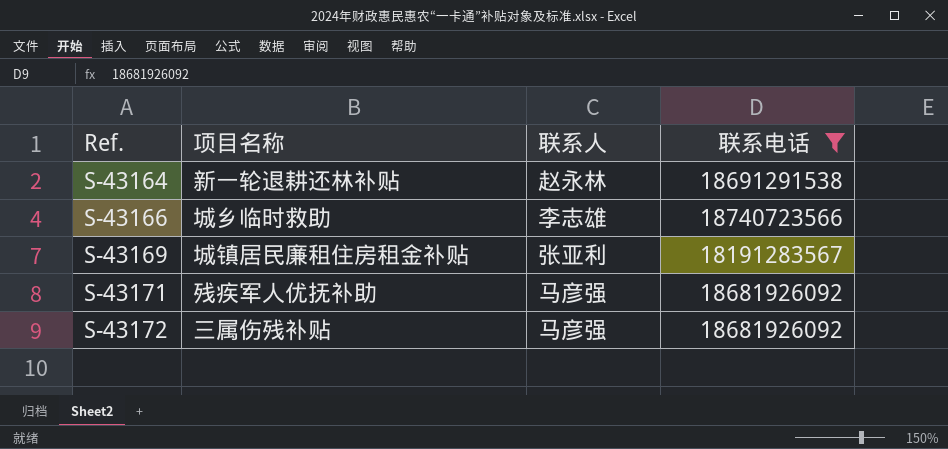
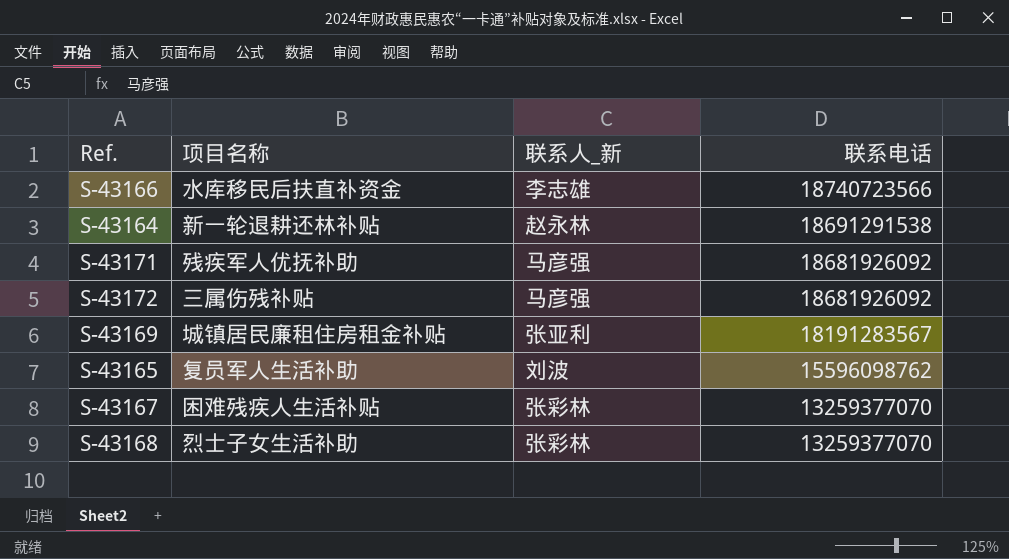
filter: 联系电话 >= 18191283567 -> none
row order: Ref. ascending -> 联系电话 descending
column name: 联系人 -> 联系人_新
S-43166 | 项目名称: 城乡临时救助 -> 水库移民后扶直补资金

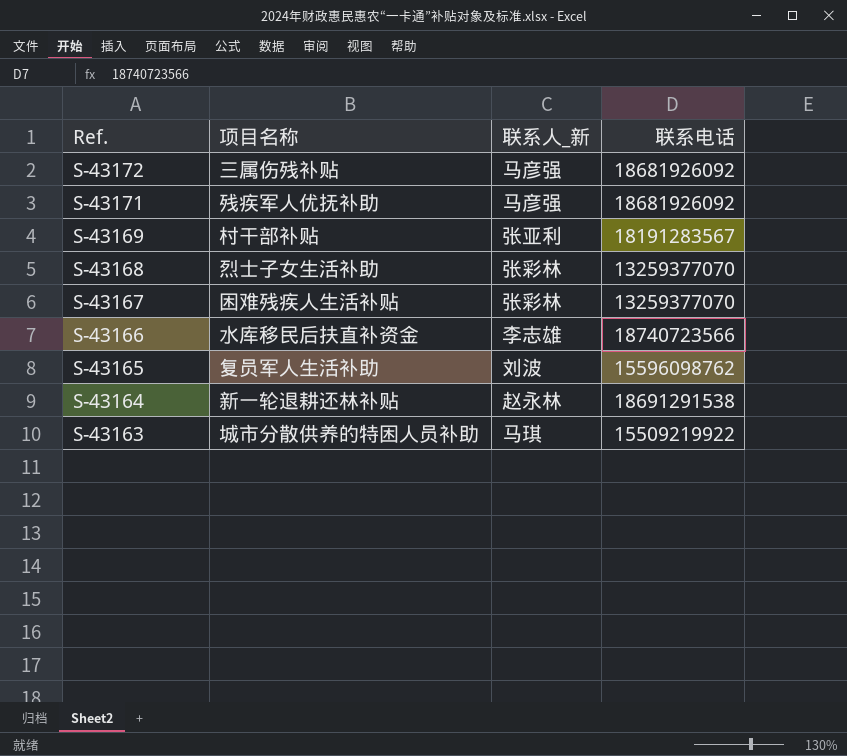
row order: 联系电话 descending -> Ref. descending
S-43169 | 项目名称: 城镇居民廉租住房租金补贴 -> 村干部补贴
row S-43163: none -> 城市分散供养的特困人员补助 | 马琪 | 15509219922

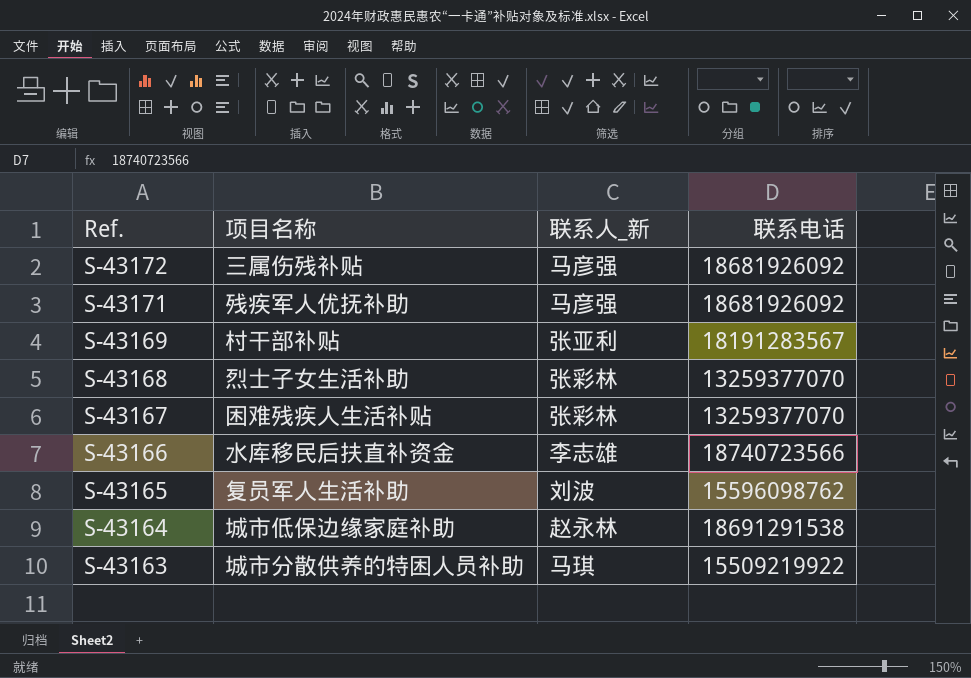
S-43164 | 项目名称: 新一轮退耕还林补贴 -> 城市低保边缘家庭补助

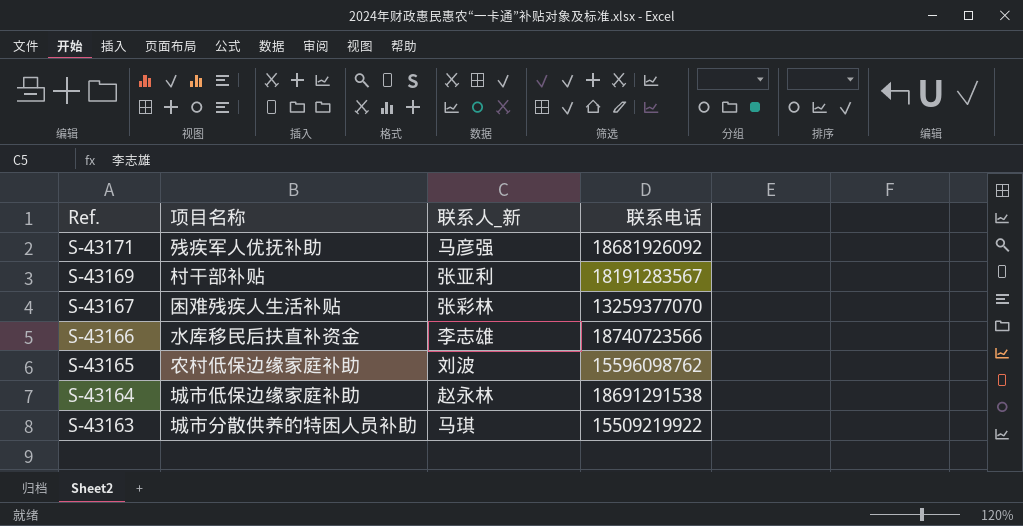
row S-43172: 三属伤残补贴 | 马彦强 | 18681926092 -> none
row S-43168: 烈士子女生活补助 | 张彩林 | 13259377070 -> none
S-43165 | 项目名称: 复员军人生活补助 -> 农村低保边缘家庭补助

